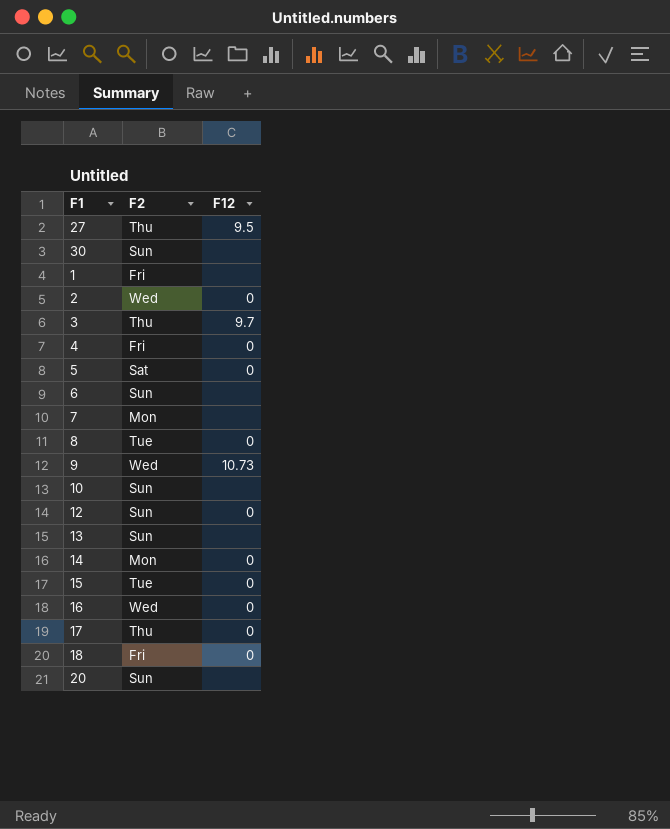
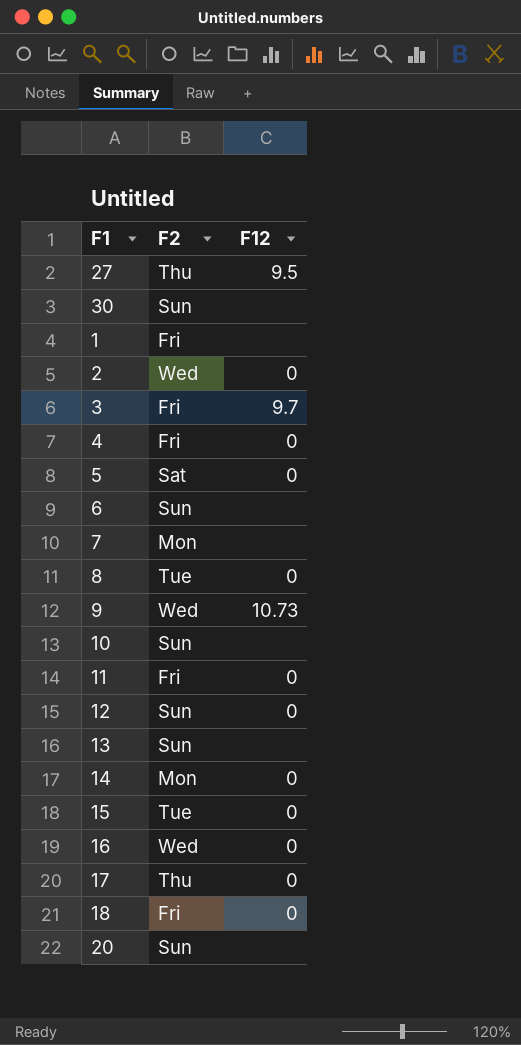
3 | F2: Thu -> Fri
row 11: none -> Fri | 0

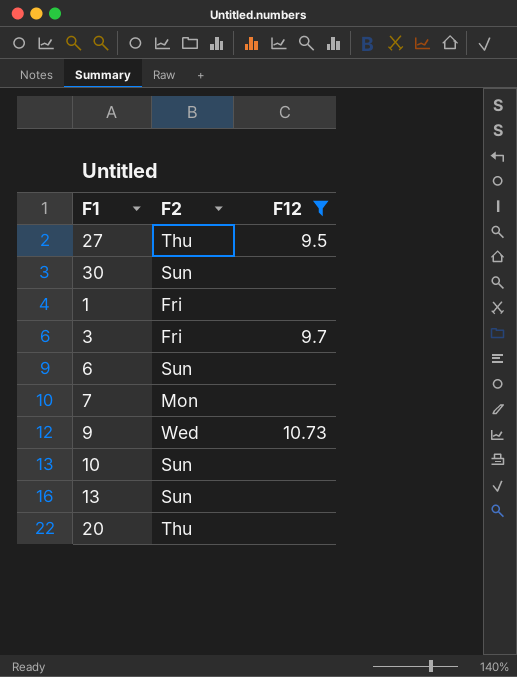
filter: none -> F12 != 0
20 | F2: Sun -> Thu

